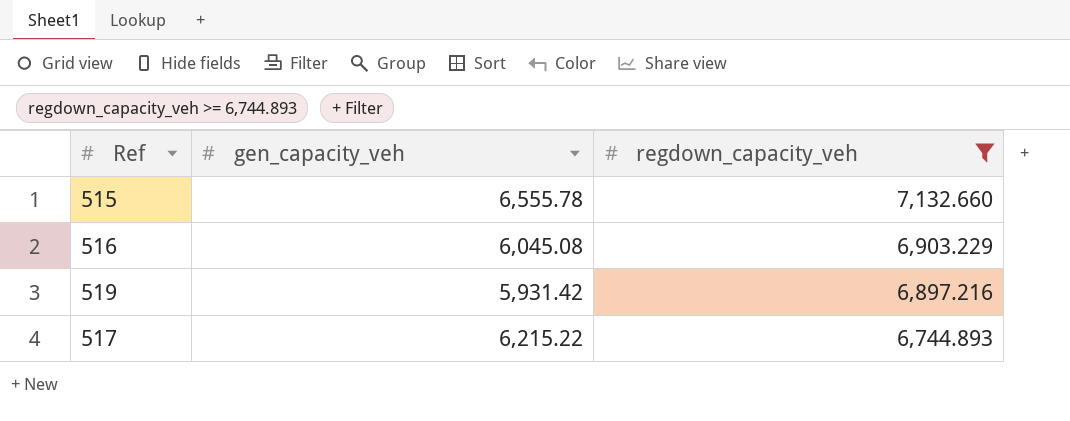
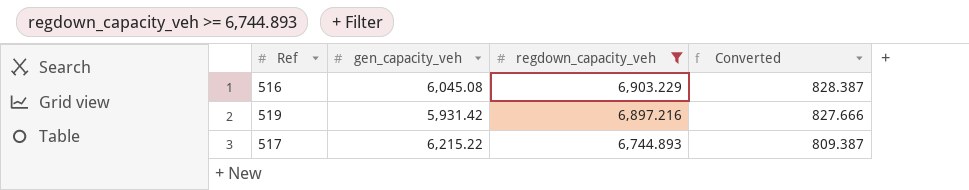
column Converted | formula: none -> [regdown_capacity_veh] * 0.12
row 515: 6,555.78 | 7,132.660 -> none

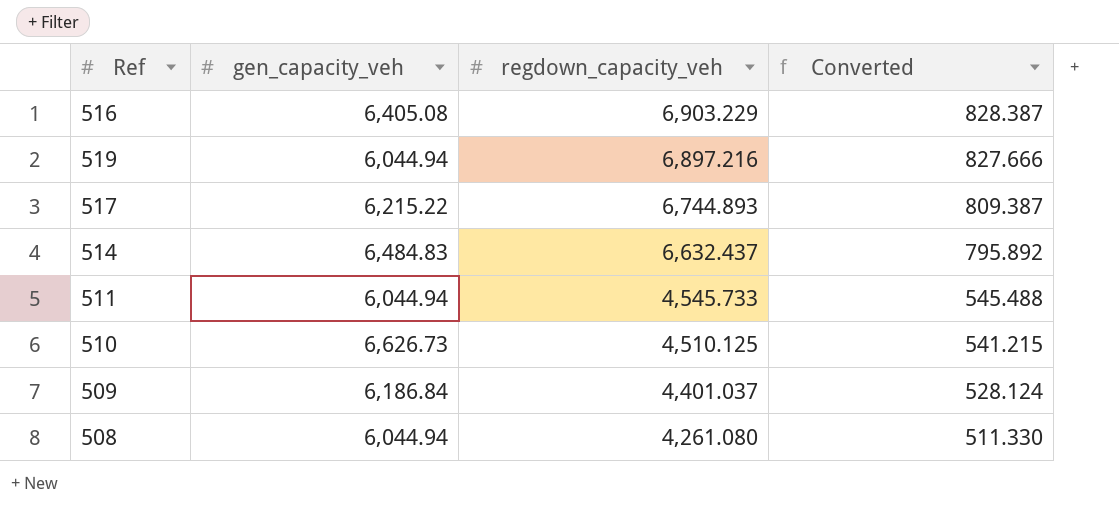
filter: regdown_capacity_veh >= 6,744.893 -> none
516 | gen_capacity_veh: 6,045.08 -> 6,405.08
519 | gen_capacity_veh: 5,931.42 -> 6,044.94

